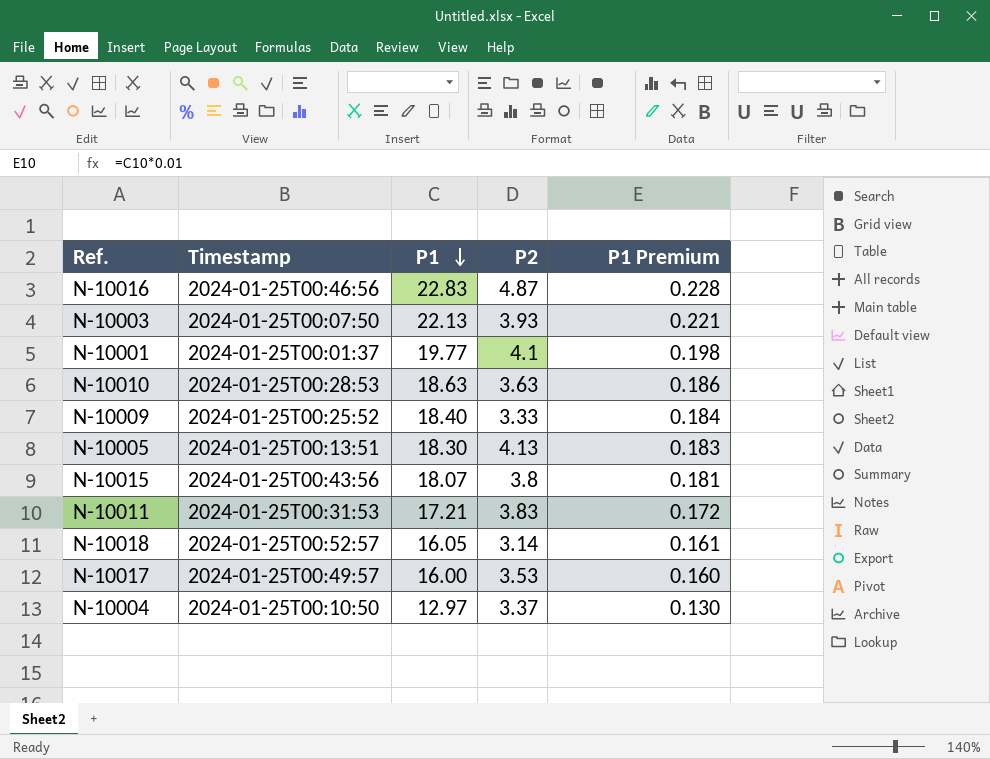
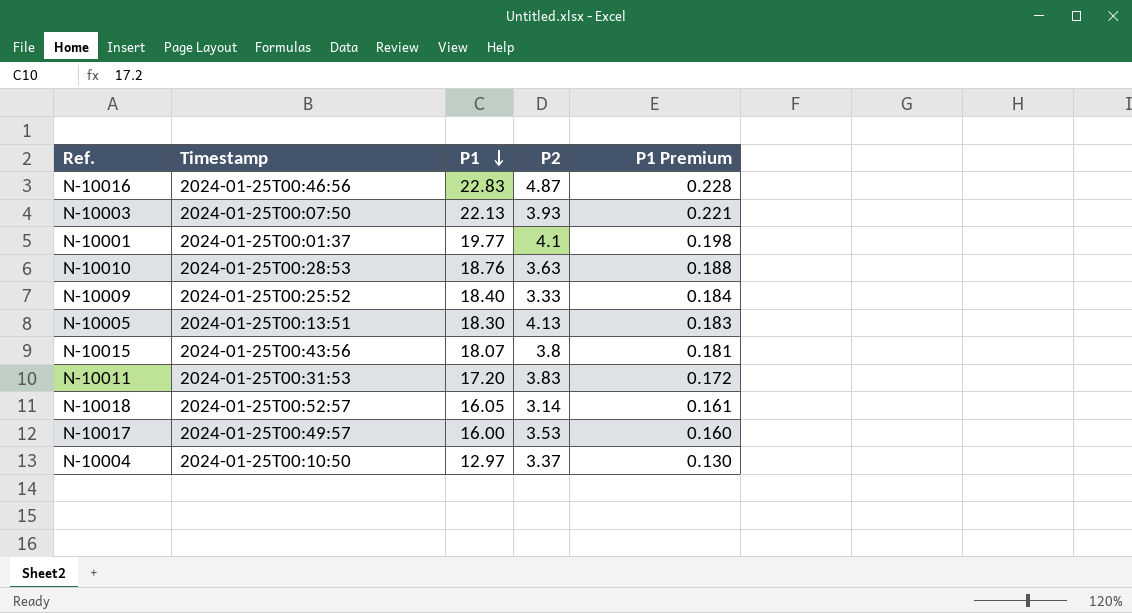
N-10010 | P1: 18.63 -> 18.76
N-10010 | P1 Premium: 0.186 -> 0.188
N-10011 | P1: 17.21 -> 17.20

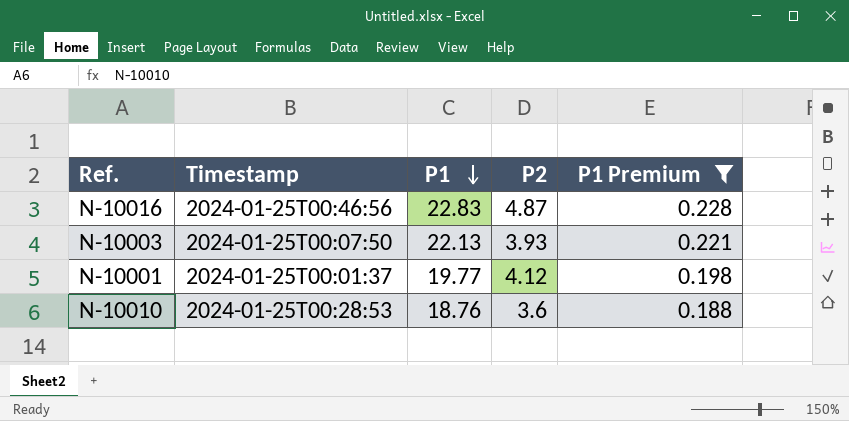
filter: none -> P1 Premium >= 0.188
N-10001 | P2: 4.1 -> 4.12
N-10010 | P2: 3.63 -> 3.6

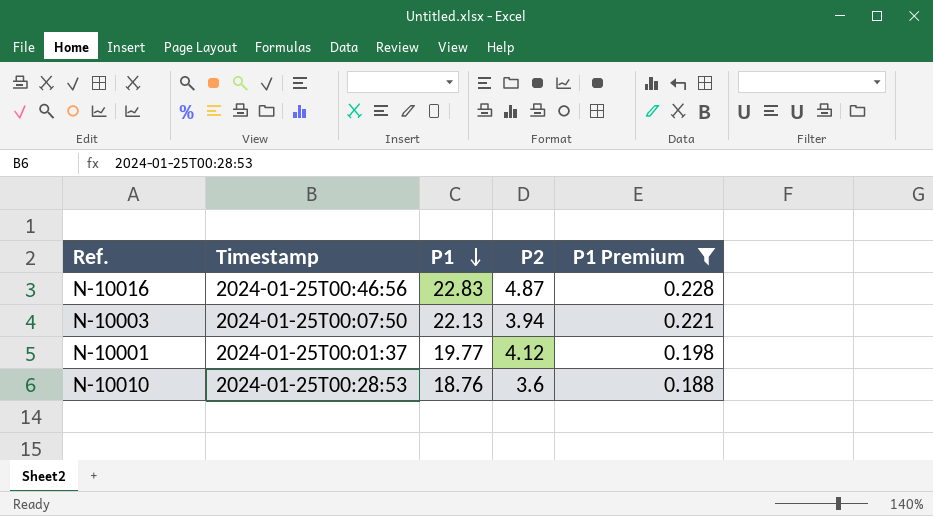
N-10003 | P2: 3.93 -> 3.94

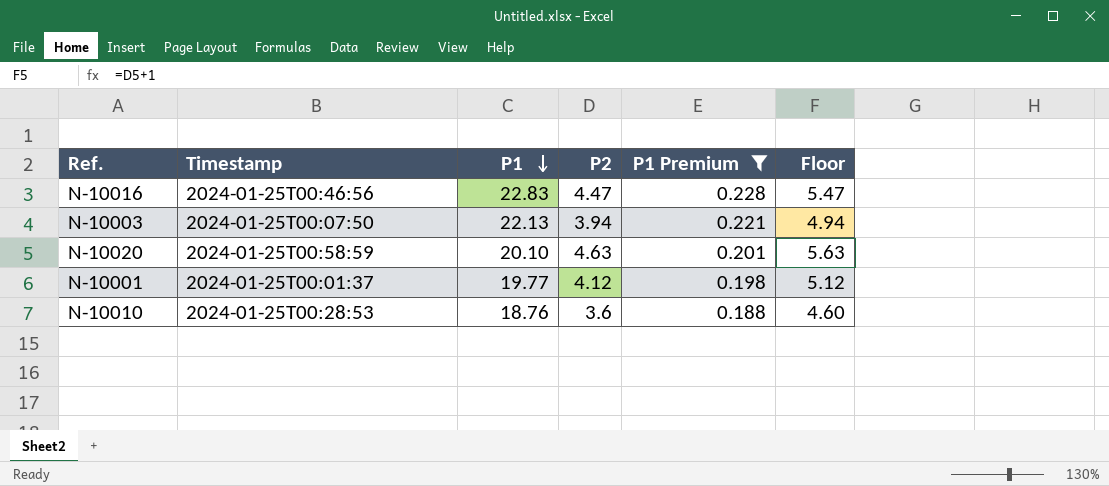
column Floor | formula: none -> [P2] + 1
N-10016 | P2: 4.87 -> 4.47
row N-10020: none -> 2024-01-25T00:58:59 | 20.10 | 4.63 | 0.201 | 5.63

